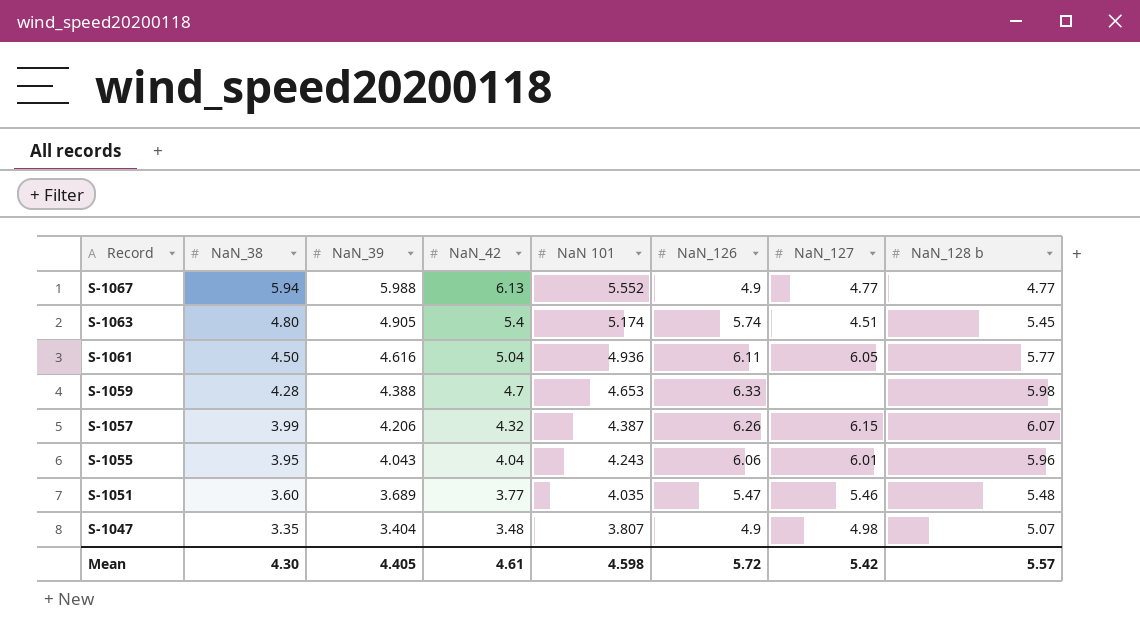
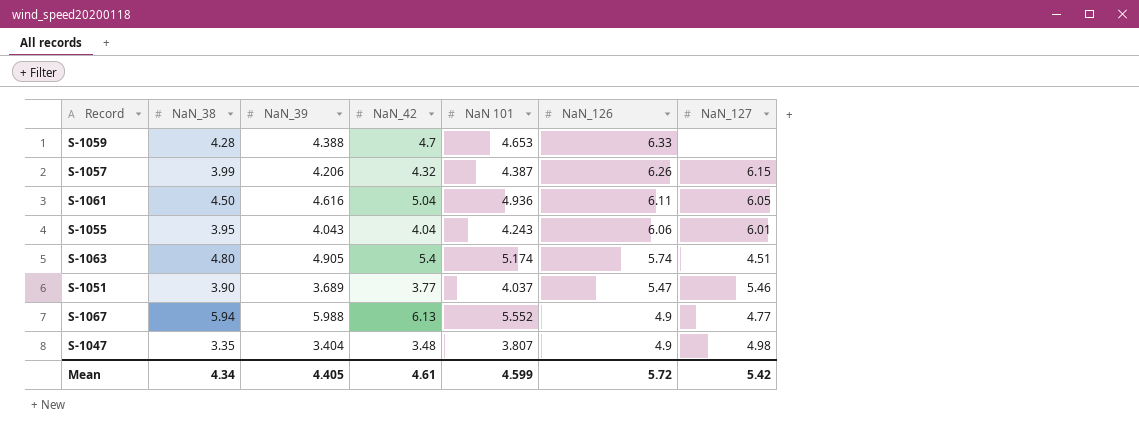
row order: Record descending -> NaN_126 descending
column NaN_128 b | position: 8 -> none
S-1051 | NaN_38: 3.60 -> 3.90
S-1051 | NaN 101: 4.035 -> 4.037
Mean | NaN_38: 4.30 -> 4.34
Mean | NaN 101: 4.598 -> 4.599

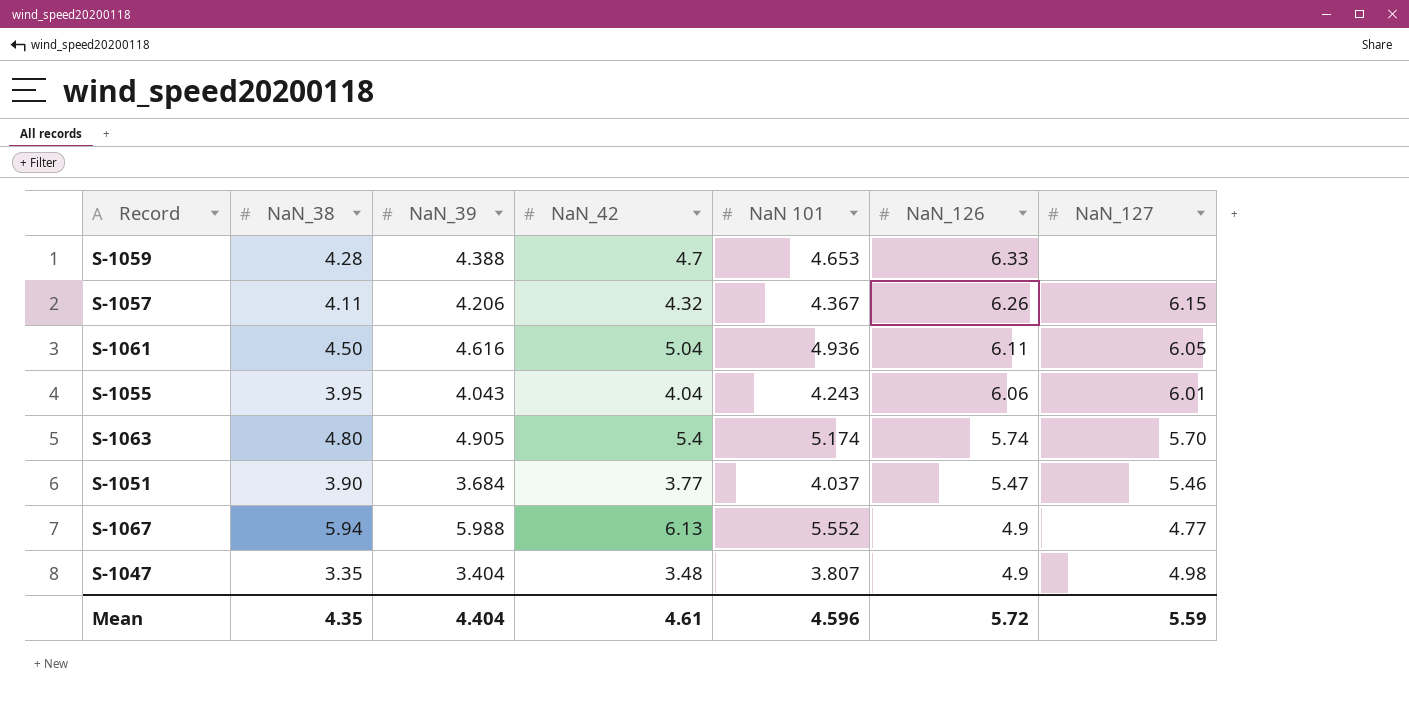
S-1057 | NaN_38: 3.99 -> 4.11
S-1057 | NaN 101: 4.387 -> 4.367
S-1063 | NaN_127: 4.51 -> 5.70
S-1051 | NaN_39: 3.689 -> 3.684
Mean | NaN_38: 4.34 -> 4.35
Mean | NaN_39: 4.405 -> 4.404
Mean | NaN 101: 4.599 -> 4.596
Mean | NaN_127: 5.42 -> 5.59

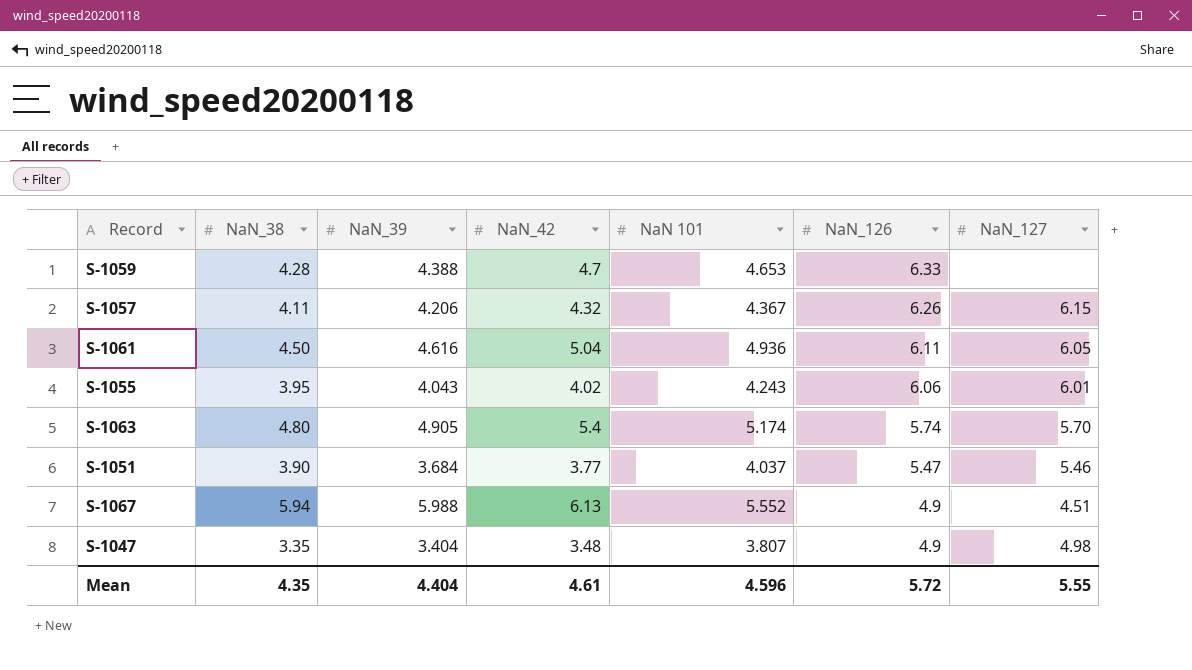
S-1055 | NaN_42: 4.04 -> 4.02
S-1067 | NaN_127: 4.77 -> 4.51
Mean | NaN_127: 5.59 -> 5.55

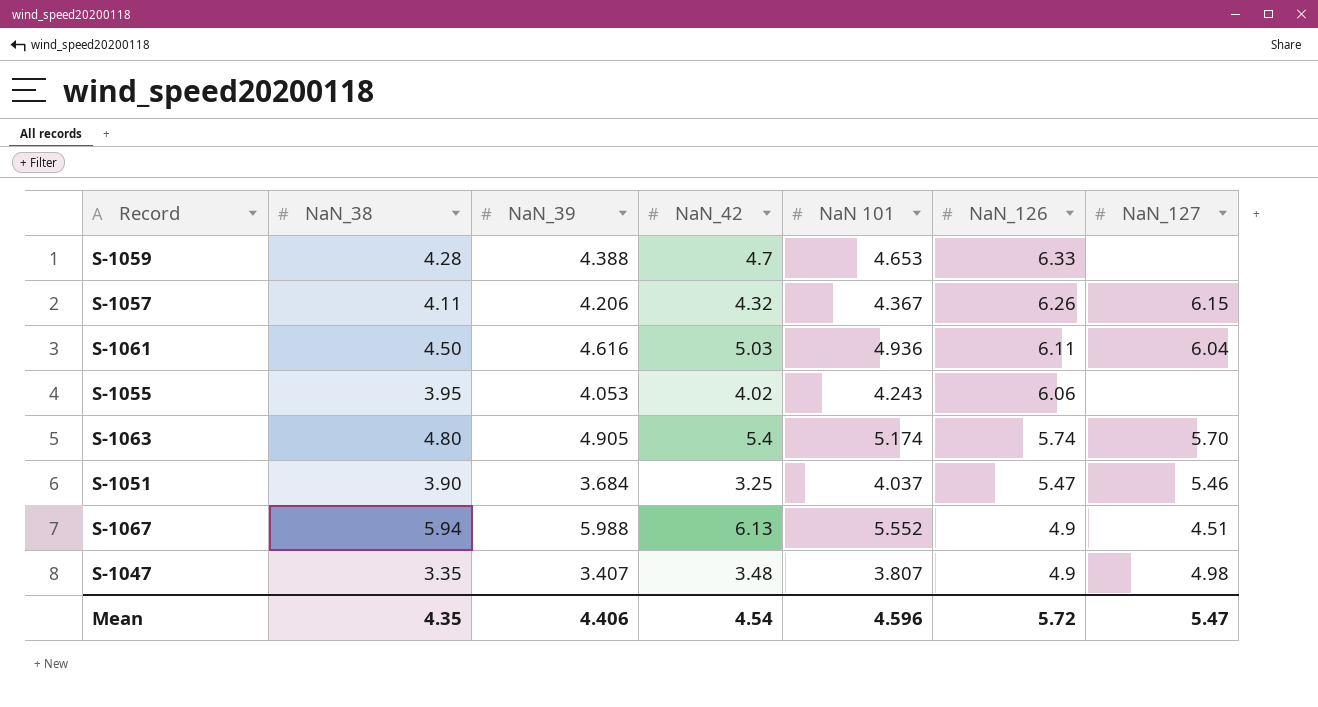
S-1061 | NaN_42: 5.04 -> 5.03
S-1061 | NaN_127: 6.05 -> 6.04
S-1055 | NaN_39: 4.043 -> 4.053
S-1055 | NaN_127: 6.01 -> none
S-1051 | NaN_42: 3.77 -> 3.25
S-1047 | NaN_39: 3.404 -> 3.407
Mean | NaN_39: 4.404 -> 4.406
Mean | NaN_42: 4.61 -> 4.54
Mean | NaN_127: 5.55 -> 5.47

